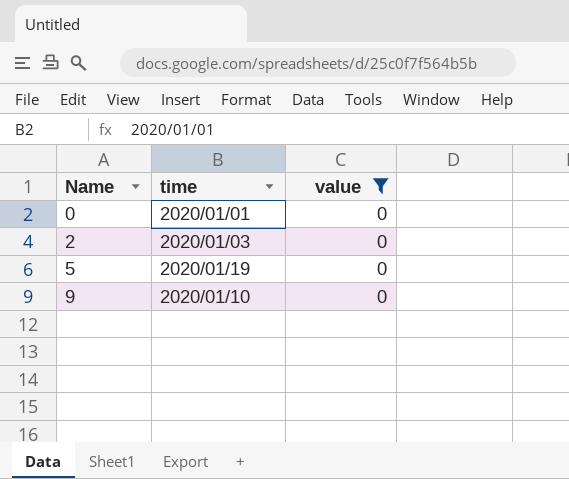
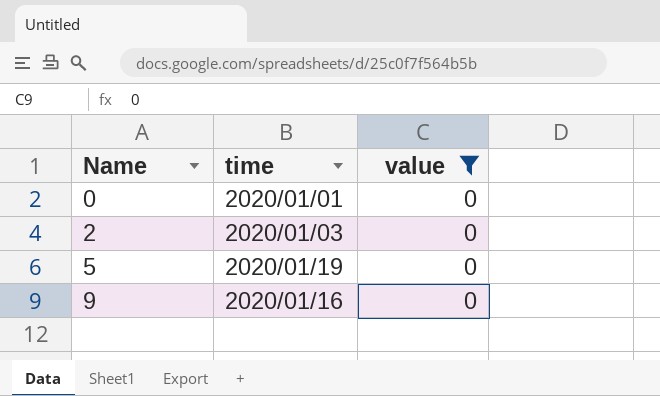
9 | time: 2020/01/10 -> 2020/01/16

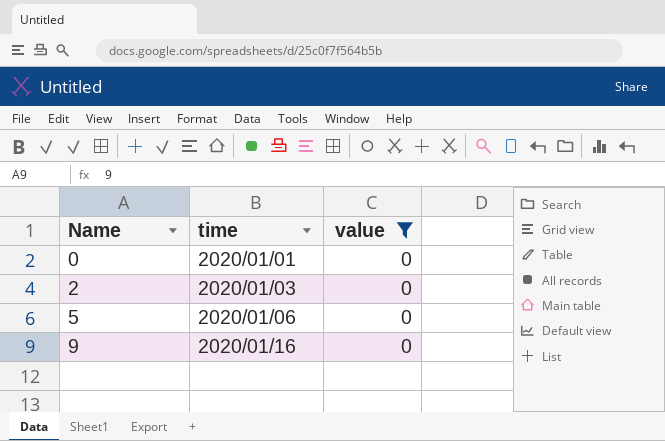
5 | time: 2020/01/19 -> 2020/01/06

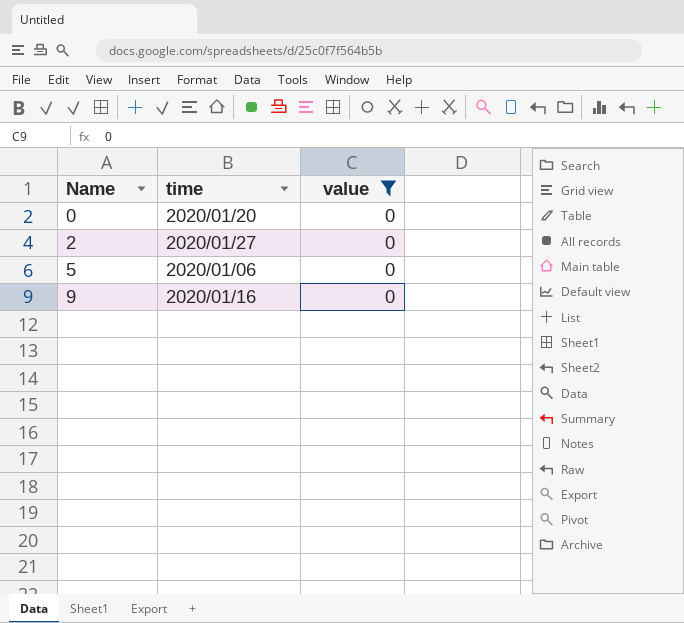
0 | time: 2020/01/01 -> 2020/01/20
2 | time: 2020/01/03 -> 2020/01/27

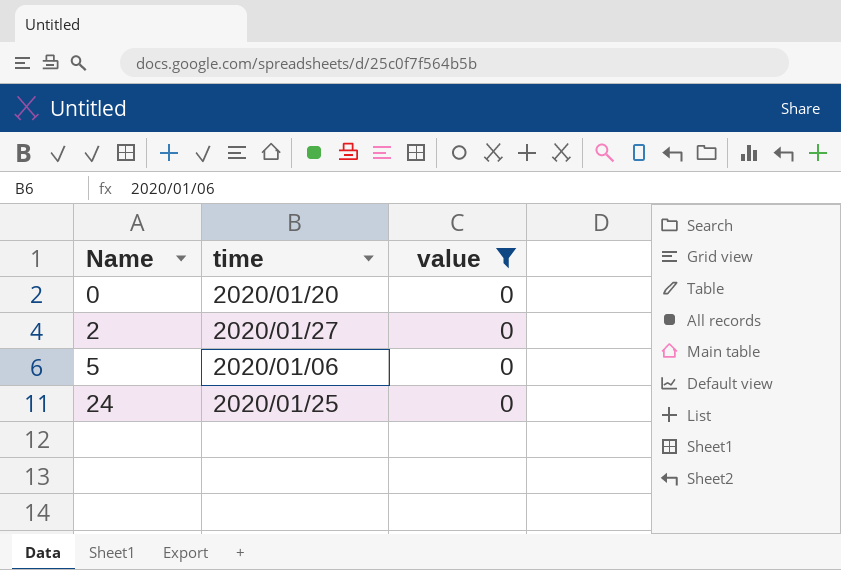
row 9: 2020/01/16 | 0 -> none
row 24: none -> 2020/01/25 | 0

